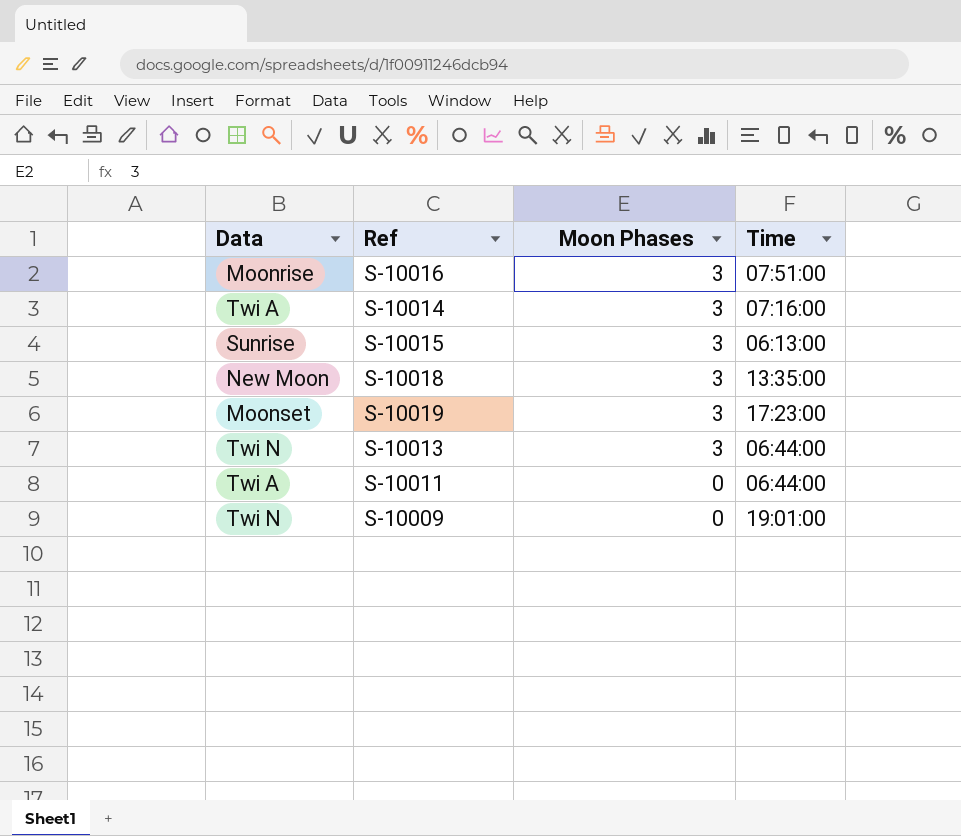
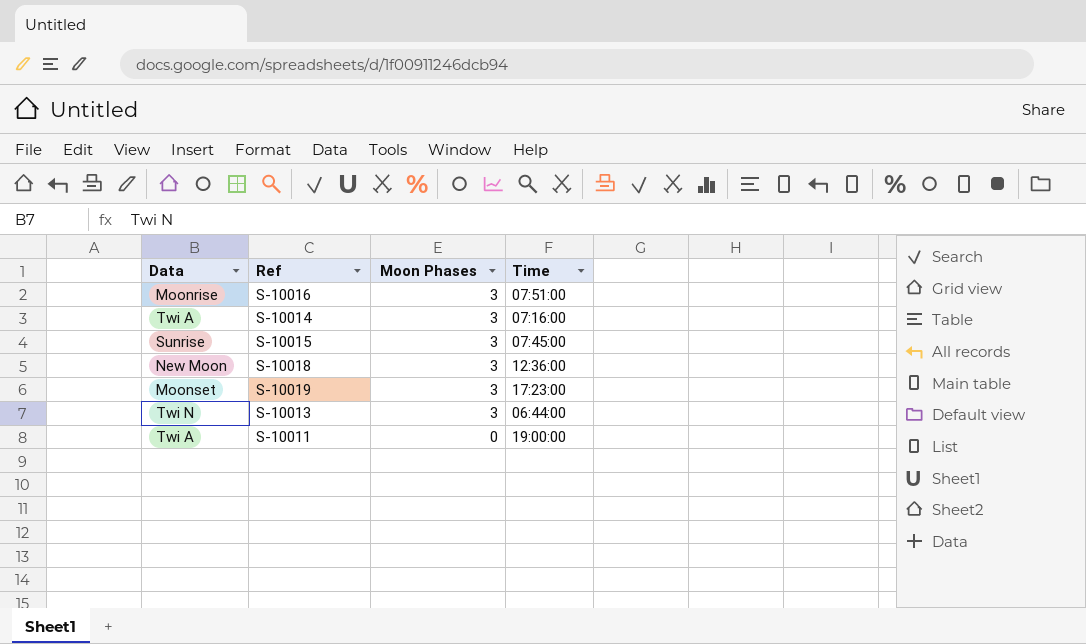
row S-10009: Twi N | 0 | 19:01:00 -> none
S-10015 | Time: 06:13:00 -> 07:45:00
S-10018 | Time: 13:35:00 -> 12:36:00
S-10011 | Time: 06:44:00 -> 19:00:00

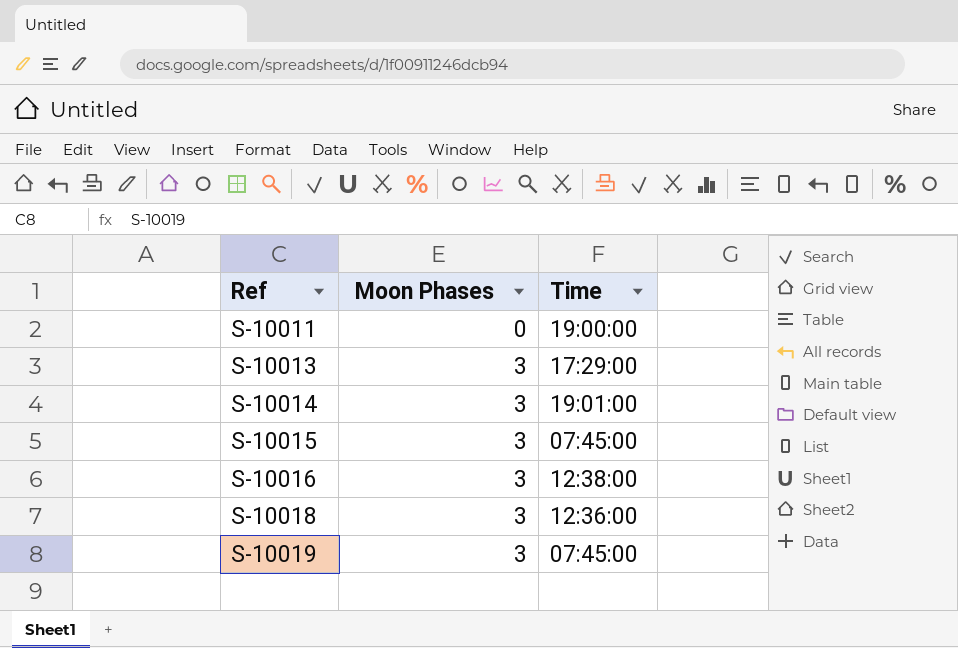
row order: Moon Phases descending -> Ref ascending
column Data | position: 1 -> none
S-10013 | Time: 06:44:00 -> 17:29:00
S-10014 | Time: 07:16:00 -> 19:01:00
S-10016 | Time: 07:51:00 -> 12:38:00
S-10019 | Time: 17:23:00 -> 07:45:00

